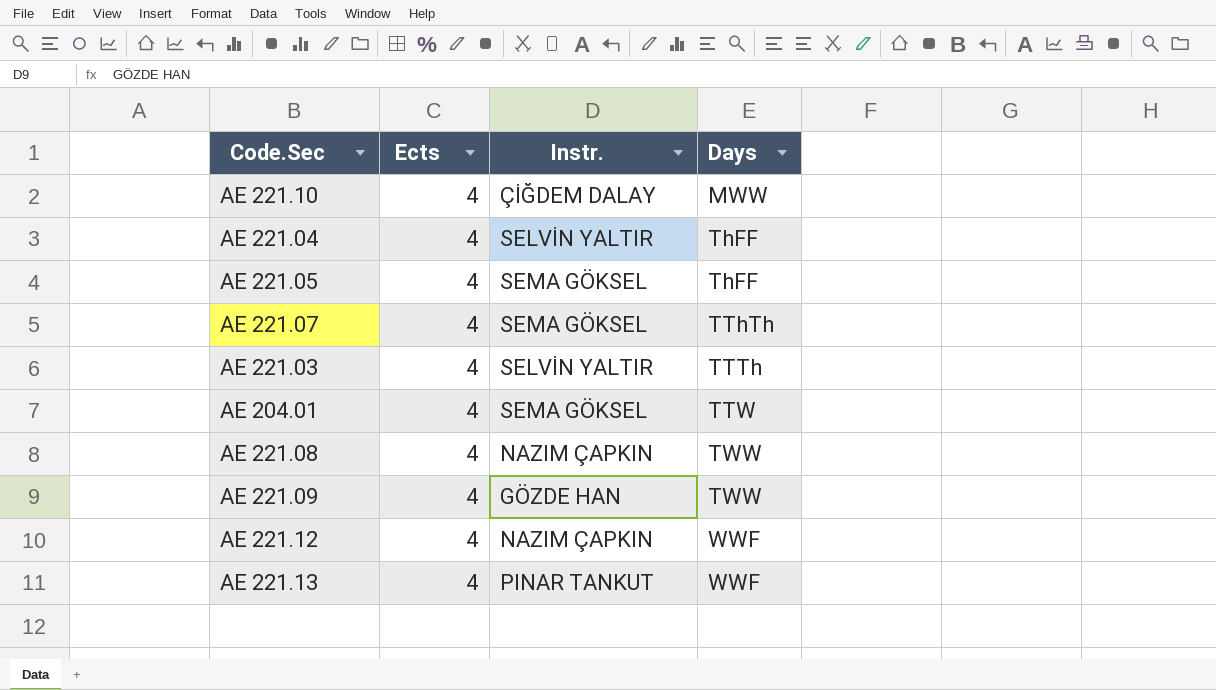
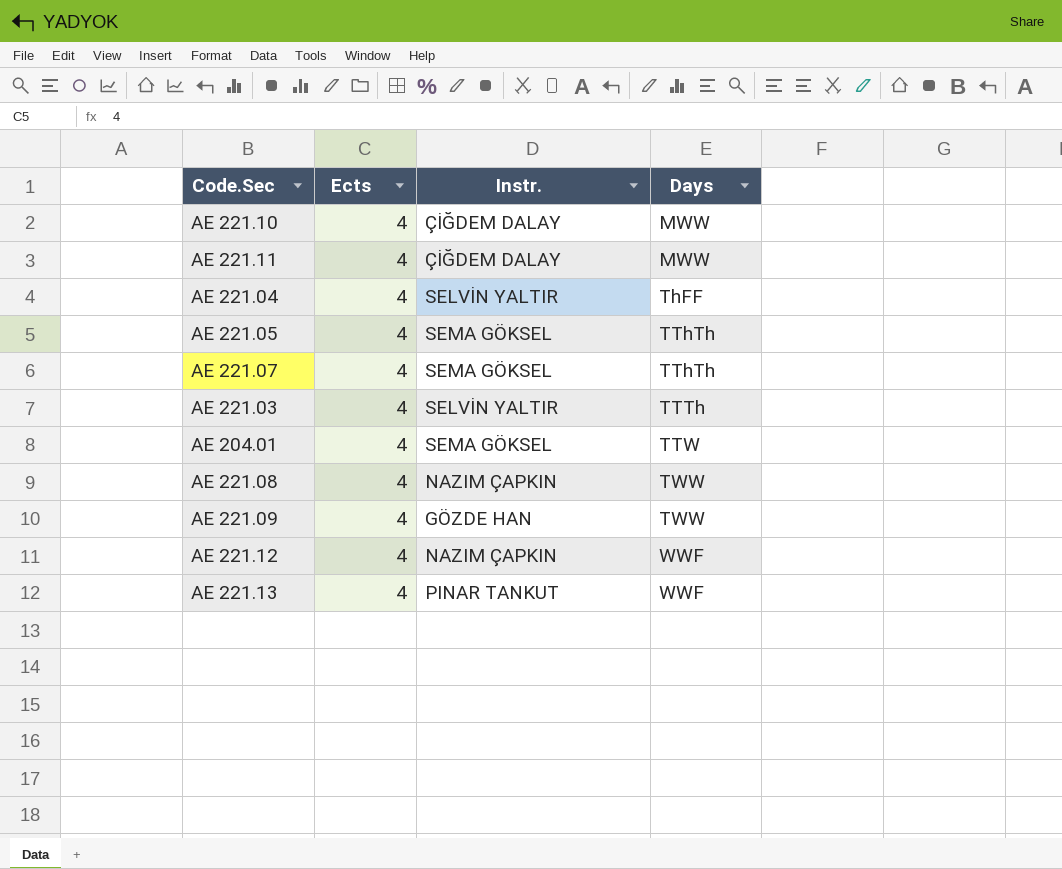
row AE 221.11: none -> 4 | ÇİĞDEM DALAY | MWW
AE 221.05 | Days: ThFF -> TThTh

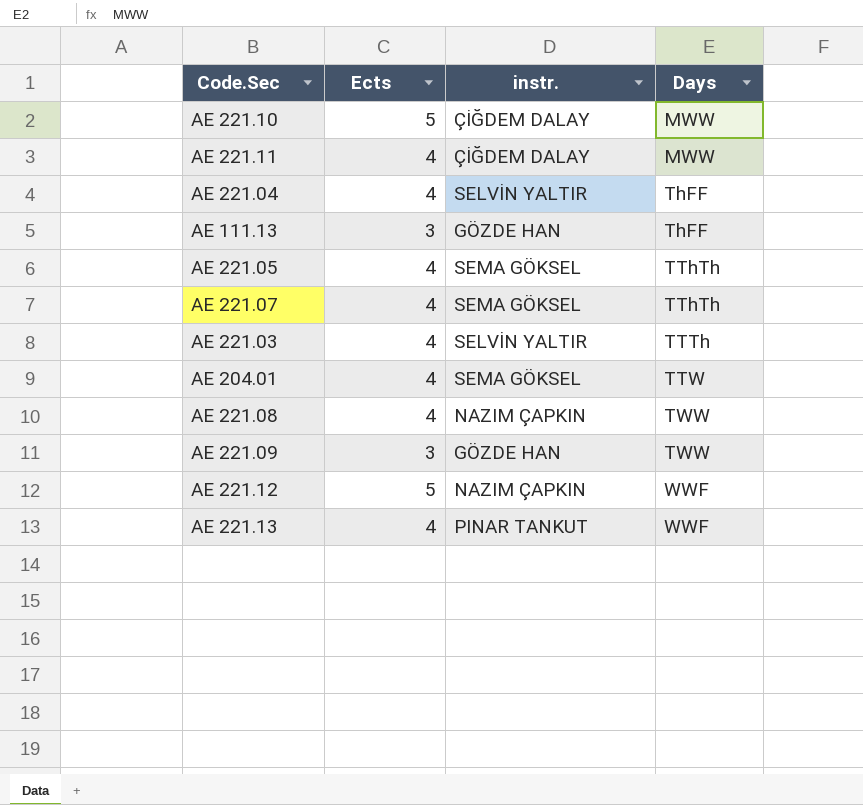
column name: Instr. -> instr.
AE 221.10 | Ects: 4 -> 5
row AE 111.13: none -> 3 | GÖZDE HAN | ThFF
AE 221.09 | Ects: 4 -> 3
AE 221.12 | Ects: 4 -> 5

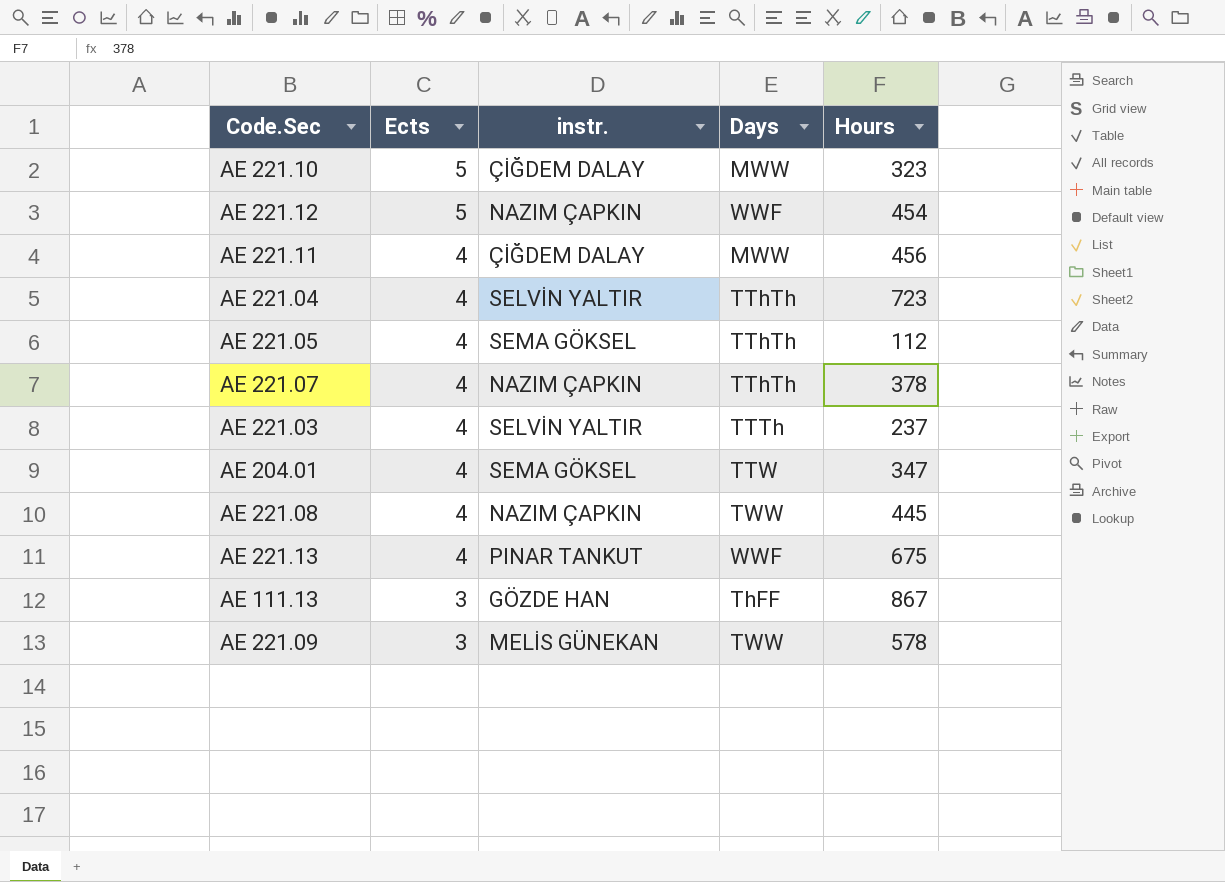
row order: Days ascending -> Ects descending
column Hours | position: none -> 5
AE 221.04 | Days: ThFF -> TThTh
AE 221.07 | instr.: SEMA GÖKSEL -> NAZIM ÇAPKIN
AE 221.09 | instr.: GÖZDE HAN -> MELİS GÜNEKAN

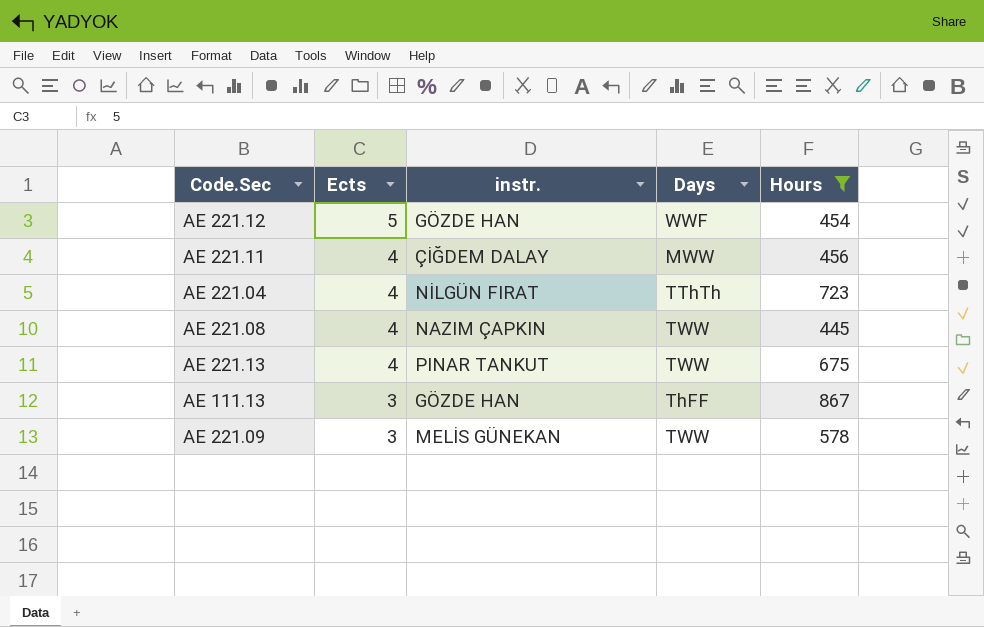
filter: none -> Hours >= 445
AE 221.12 | instr.: NAZIM ÇAPKIN -> GÖZDE HAN
AE 221.04 | instr.: SELVİN YALTIR -> NİLGÜN FIRAT
AE 221.13 | Days: WWF -> TWW

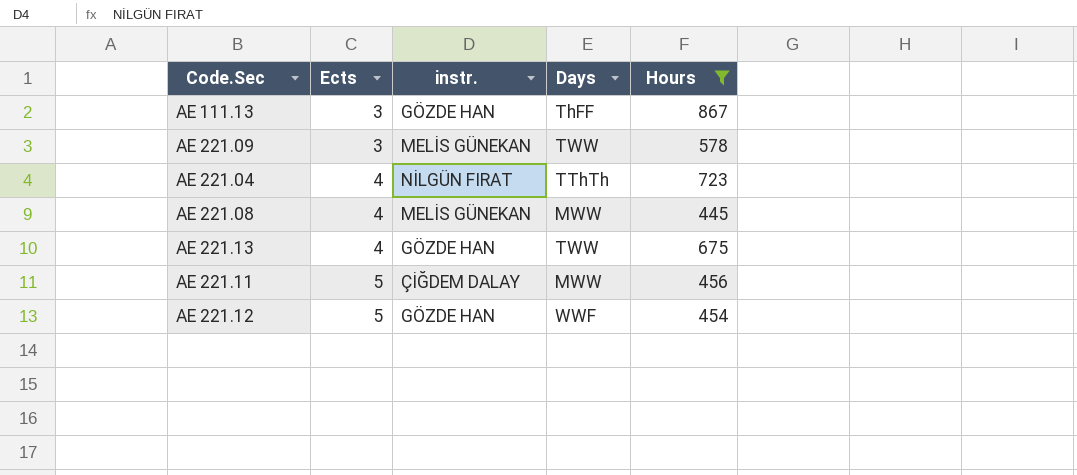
row order: Ects descending -> Ects ascending
AE 221.08 | instr.: NAZIM ÇAPKIN -> MELİS GÜNEKAN
AE 221.08 | Days: TWW -> MWW
AE 221.13 | instr.: PINAR TANKUT -> GÖZDE HAN
AE 221.11 | Ects: 4 -> 5

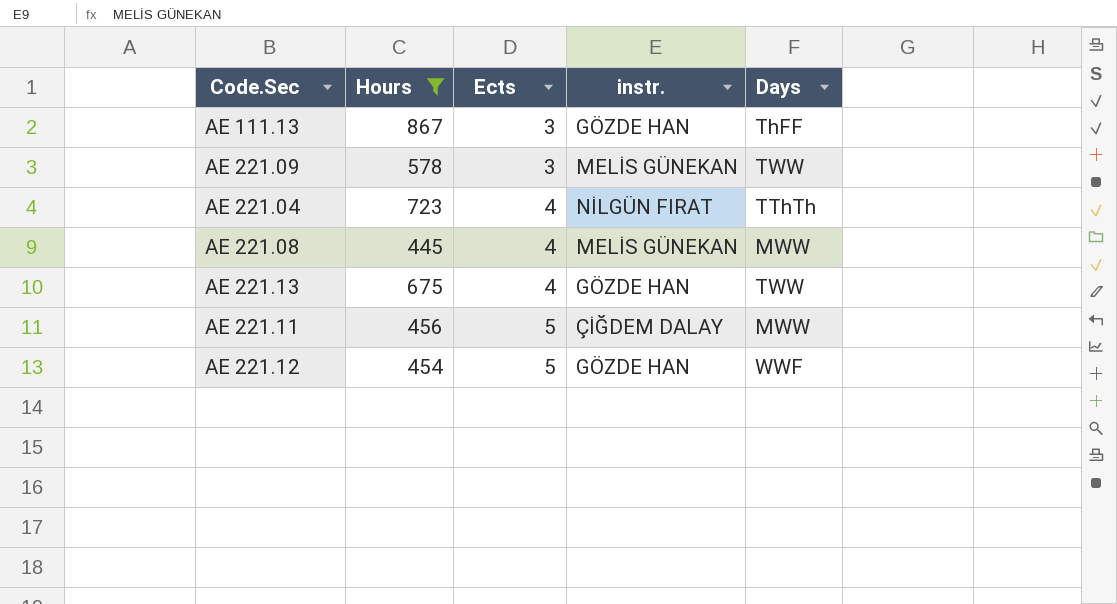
column Hours | position: 5 -> 2

